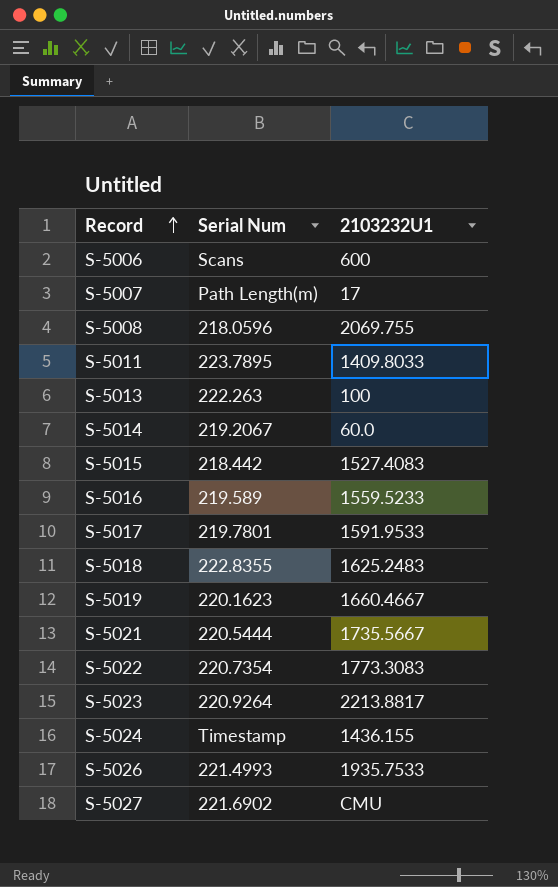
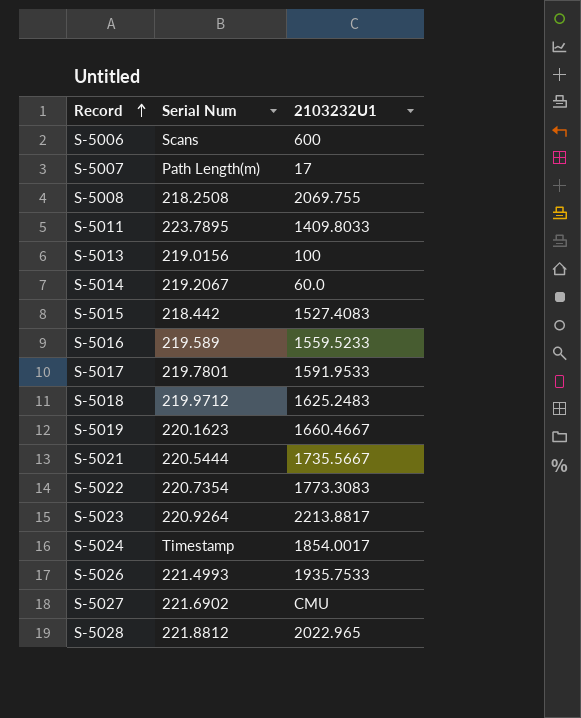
S-5008 | Serial Num: 218.0596 -> 218.2508
S-5013 | Serial Num: 222.263 -> 219.0156
S-5018 | Serial Num: 222.8355 -> 219.9712
S-5024 | 2103232U1: 1436.155 -> 1854.0017
row S-5028: none -> 221.8812 | 2022.965

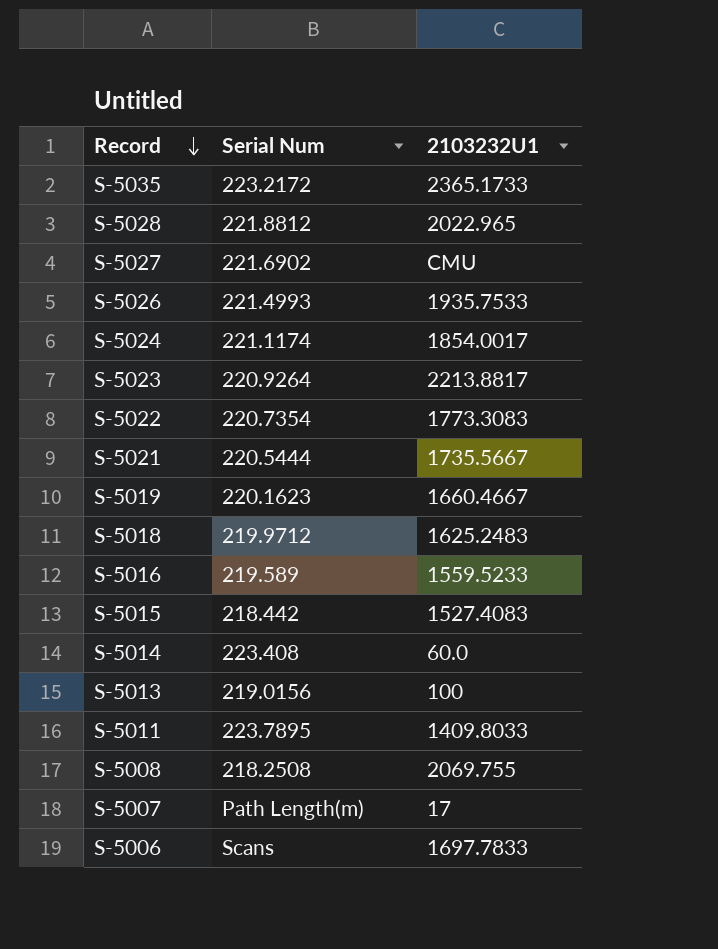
row order: Record ascending -> Record descending
row S-5017: 219.7801 | 1591.9533 -> none
row S-5035: none -> 223.2172 | 2365.1733
S-5024 | Serial Num: Timestamp -> 221.1174
S-5014 | Serial Num: 219.2067 -> 223.408
S-5006 | 2103232U1: 600 -> 1697.7833

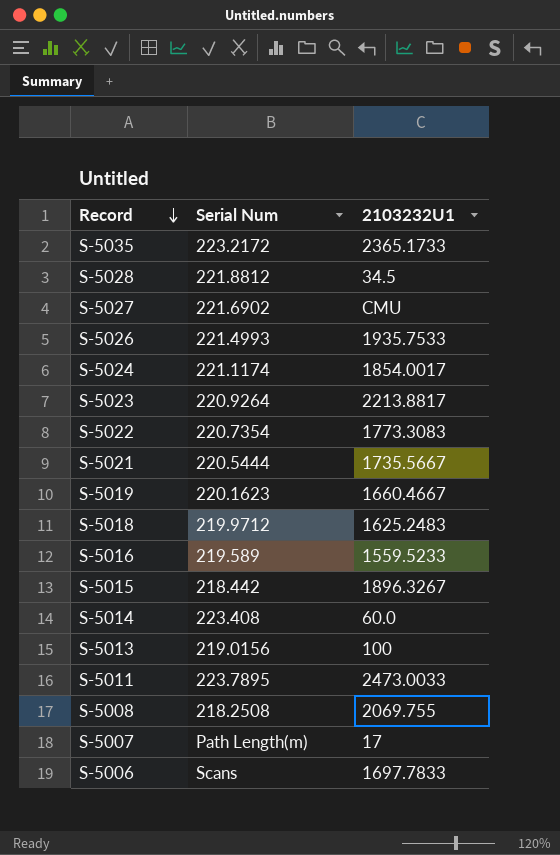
S-5028 | 2103232U1: 2022.965 -> 34.5
S-5015 | 2103232U1: 1527.4083 -> 1896.3267
S-5011 | 2103232U1: 1409.8033 -> 2473.0033

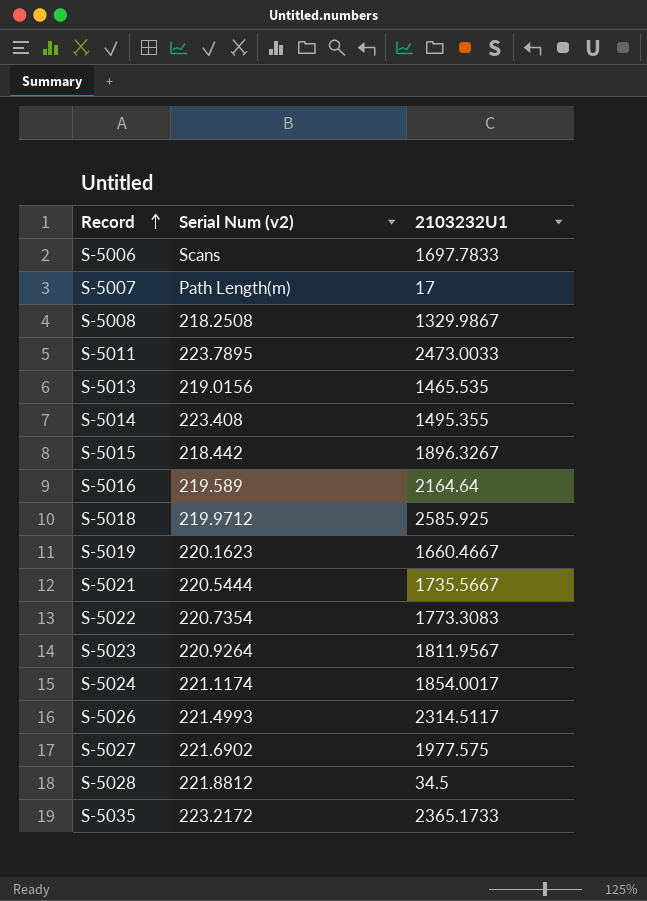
row order: Record descending -> Record ascending
column name: Serial Num -> Serial Num (v2)
S-5008 | 2103232U1: 2069.755 -> 1329.9867
S-5013 | 2103232U1: 100 -> 1465.535
S-5014 | 2103232U1: 60.0 -> 1495.355
S-5016 | 2103232U1: 1559.5233 -> 2164.64
S-5018 | 2103232U1: 1625.2483 -> 2585.925
S-5023 | 2103232U1: 2213.8817 -> 1811.9567
S-5026 | 2103232U1: 1935.7533 -> 2314.5117
S-5027 | 2103232U1: CMU -> 1977.575

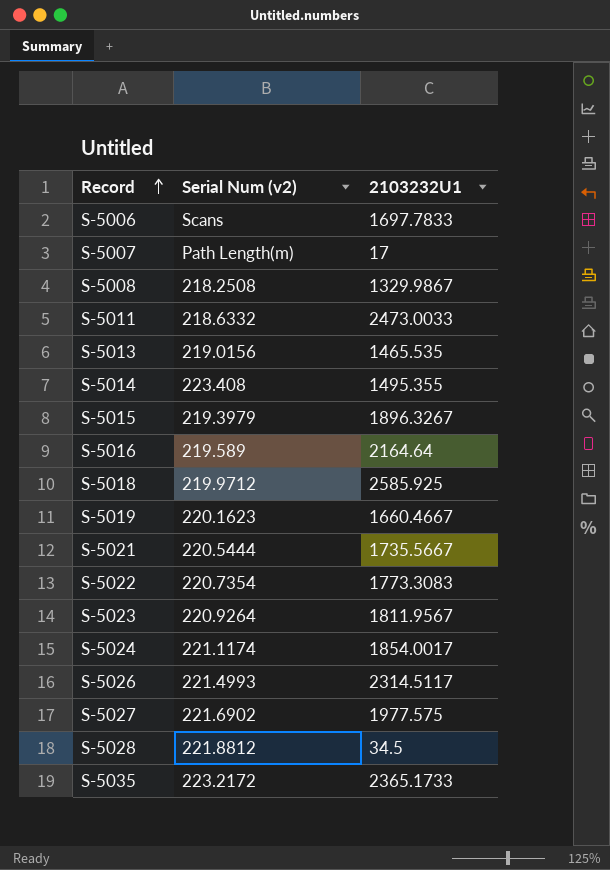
S-5011 | Serial Num (v2): 223.7895 -> 218.6332
S-5015 | Serial Num (v2): 218.442 -> 219.3979

